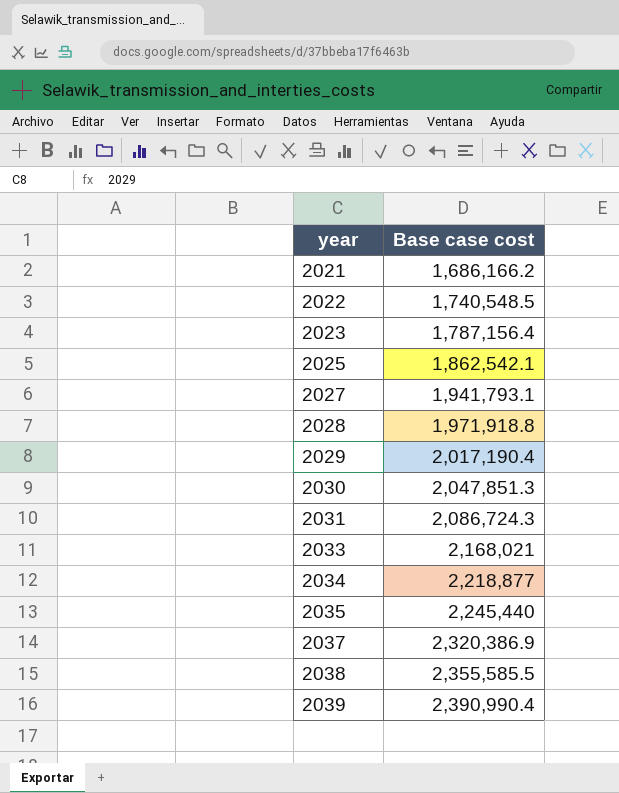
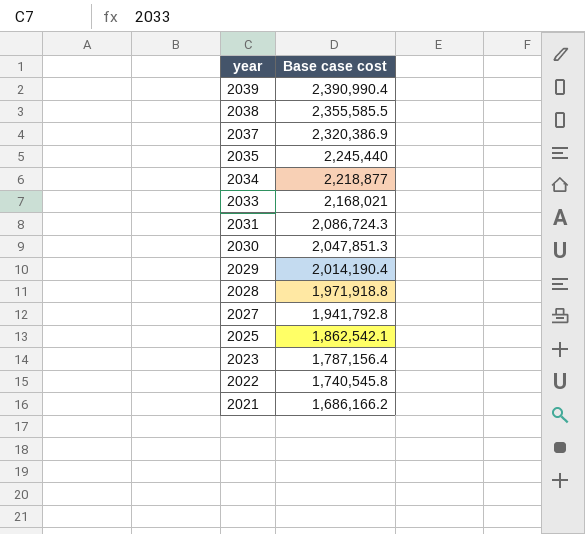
row order: year ascending -> year descending
2029 | Base case cost: 2,017,190.4 -> 2,014,190.4
2027 | Base case cost: 1,941,793.1 -> 1,941,792.8
2022 | Base case cost: 1,740,548.5 -> 1,740,545.8

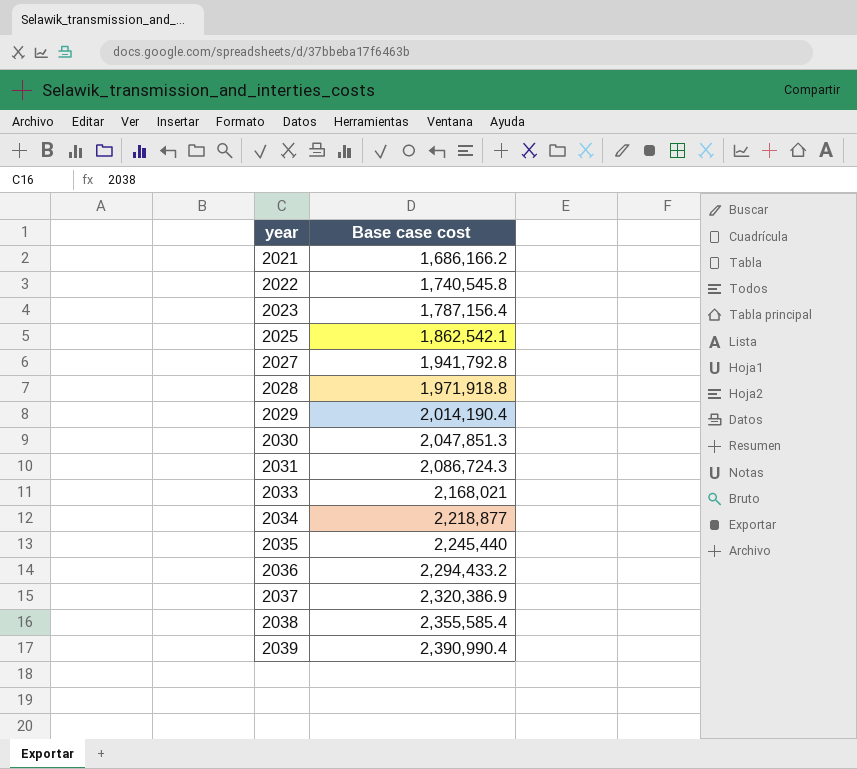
row order: year descending -> year ascending
row 2036: none -> 2,294,433.2
2038 | Base case cost: 2,355,585.5 -> 2,355,585.4

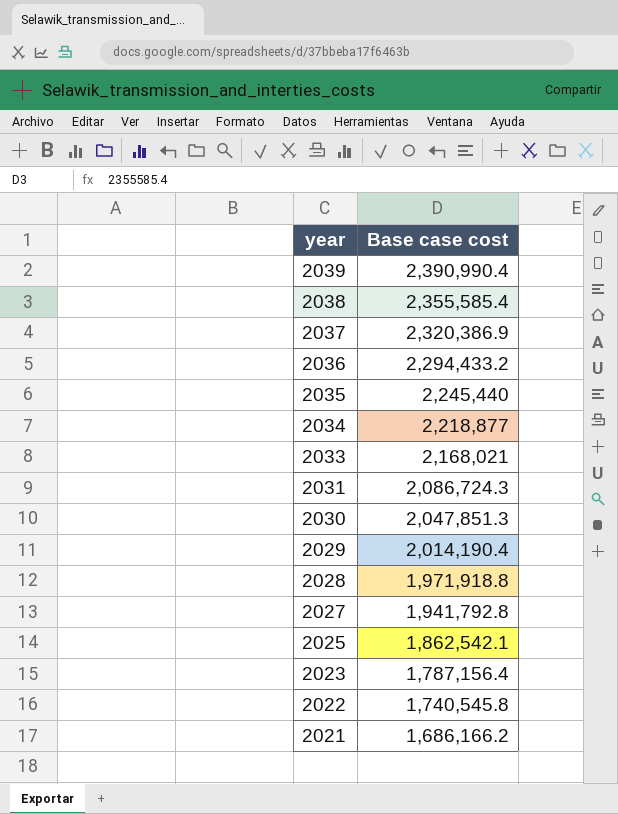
row order: year ascending -> year descending

